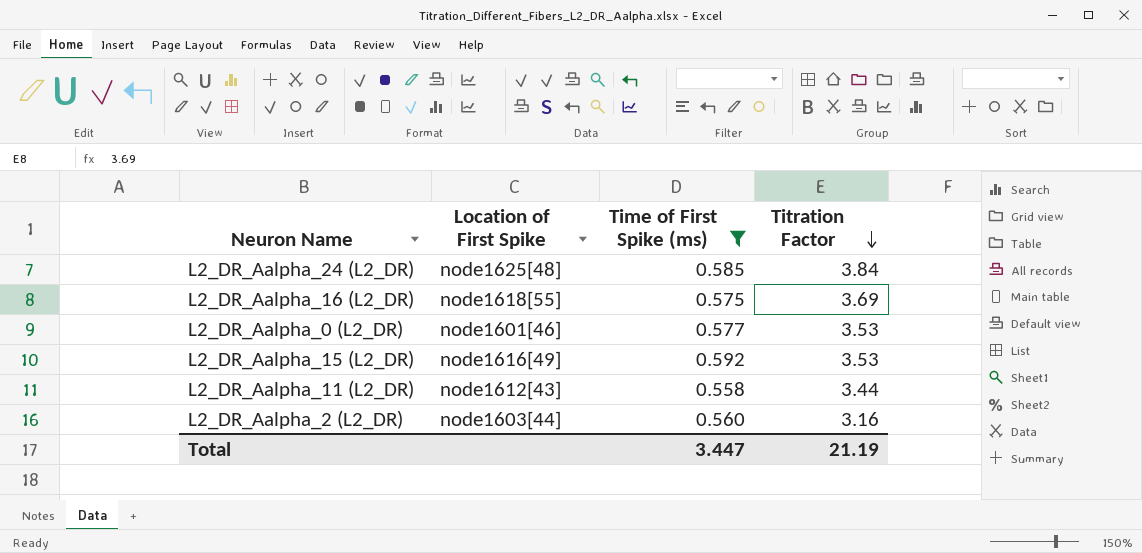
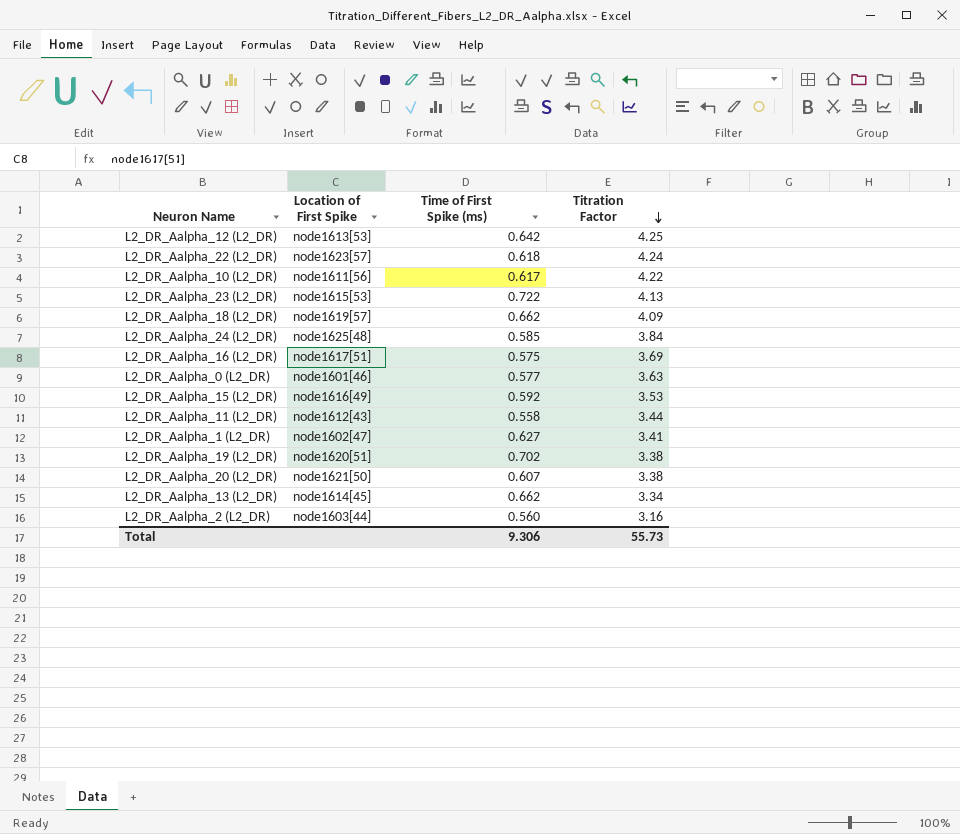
filter: Time of First Spike (ms) <= 0.592 -> none
L2_DR_Aalpha_16 (L2_DR) | Location of First Spike: node1618[55] -> node1617[51]
L2_DR_Aalpha_0 (L2_DR) | Titration Factor: 3.53 -> 3.63
Total | Time of First Spike (ms): 3.447 -> 9.306
Total | Titration Factor: 21.19 -> 55.73

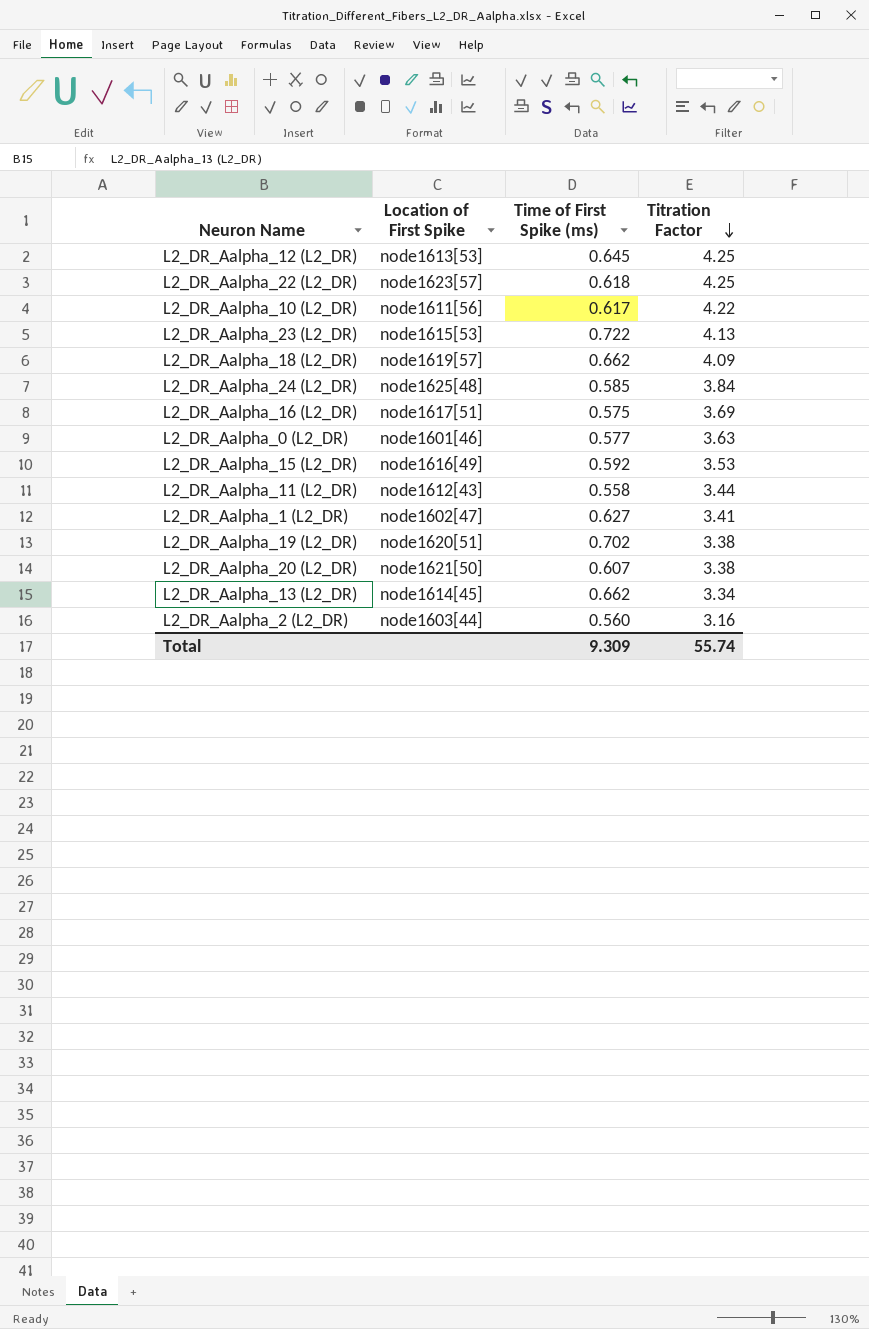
L2_DR_Aalpha_12 (L2_DR) | Time of First Spike (ms): 0.642 -> 0.645
L2_DR_Aalpha_22 (L2_DR) | Titration Factor: 4.24 -> 4.25
Total | Time of First Spike (ms): 9.306 -> 9.309
Total | Titration Factor: 55.73 -> 55.74

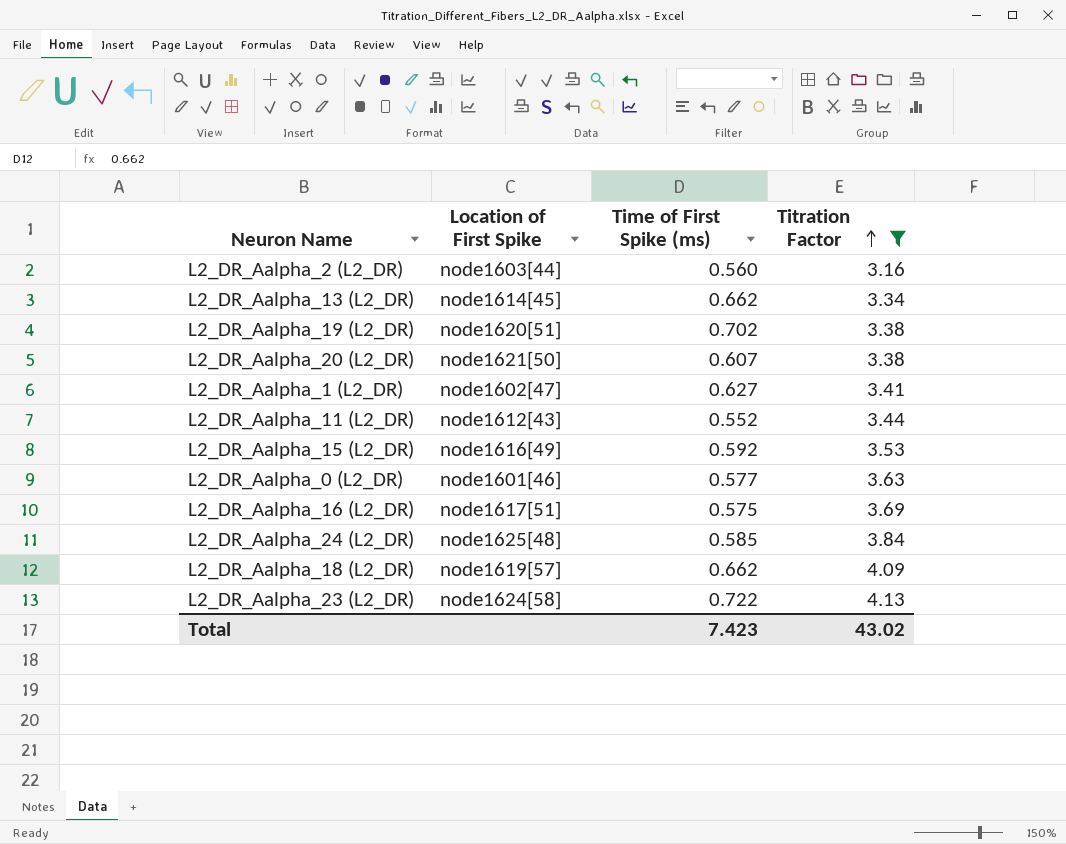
filter: none -> Titration Factor <= 4.13
row order: Titration Factor descending -> Titration Factor ascending
L2_DR_Aalpha_11 (L2_DR) | Time of First Spike (ms): 0.558 -> 0.552
L2_DR_Aalpha_23 (L2_DR) | Location of First Spike: node1615[53] -> node1624[58]
Total | Time of First Spike (ms): 9.309 -> 7.423
Total | Titration Factor: 55.74 -> 43.02

